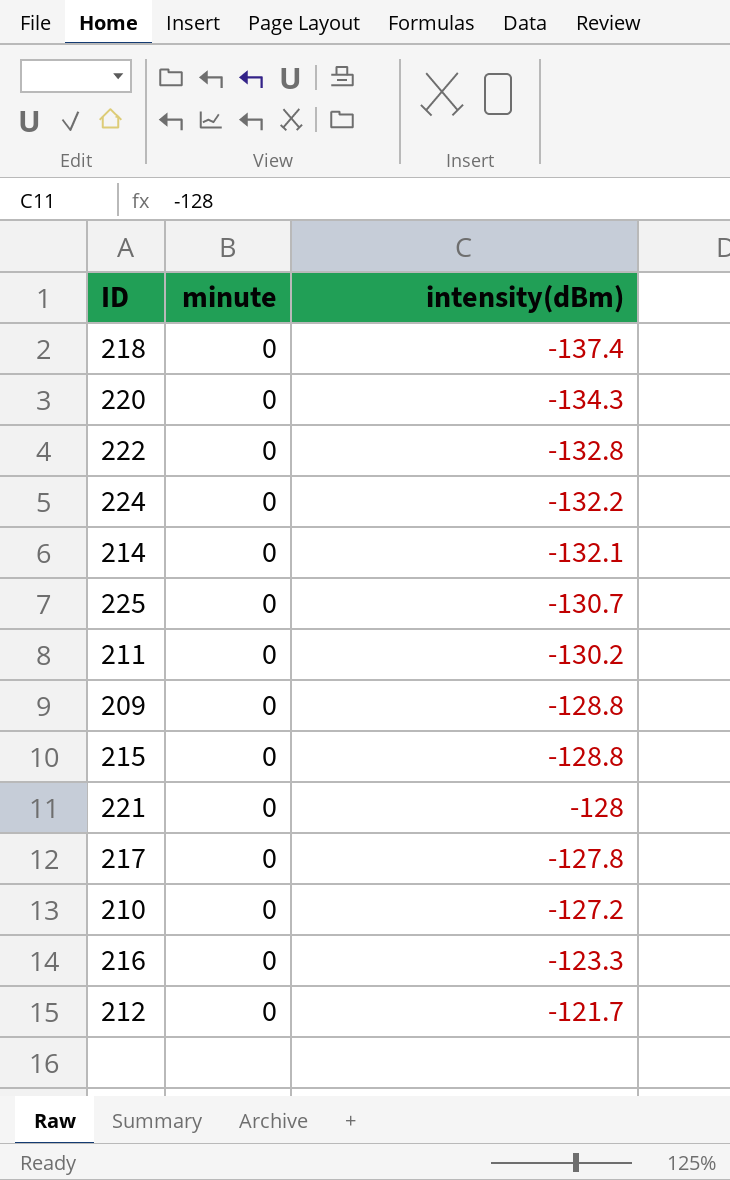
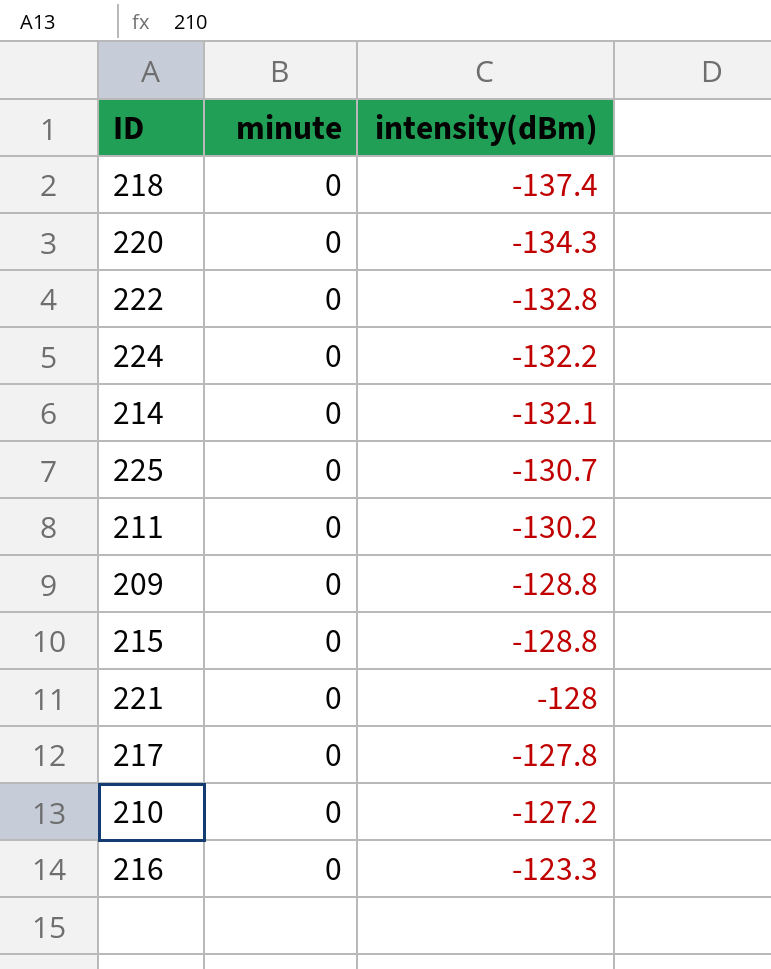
row 212: 0 | -121.7 -> none

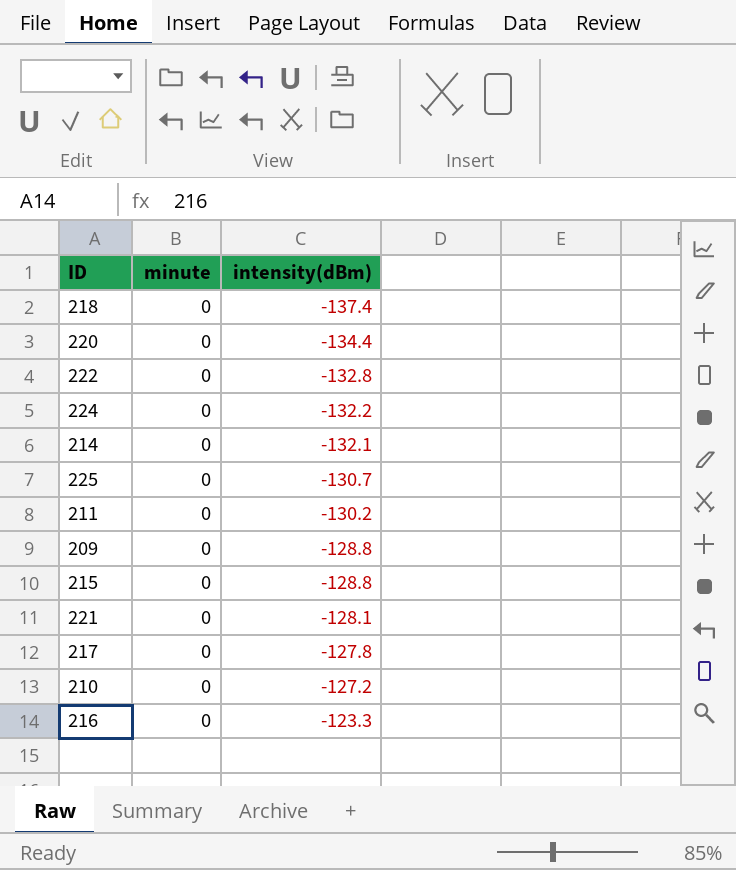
220 | intensity(dBm): -134.3 -> -134.4
221 | intensity(dBm): -128 -> -128.1

